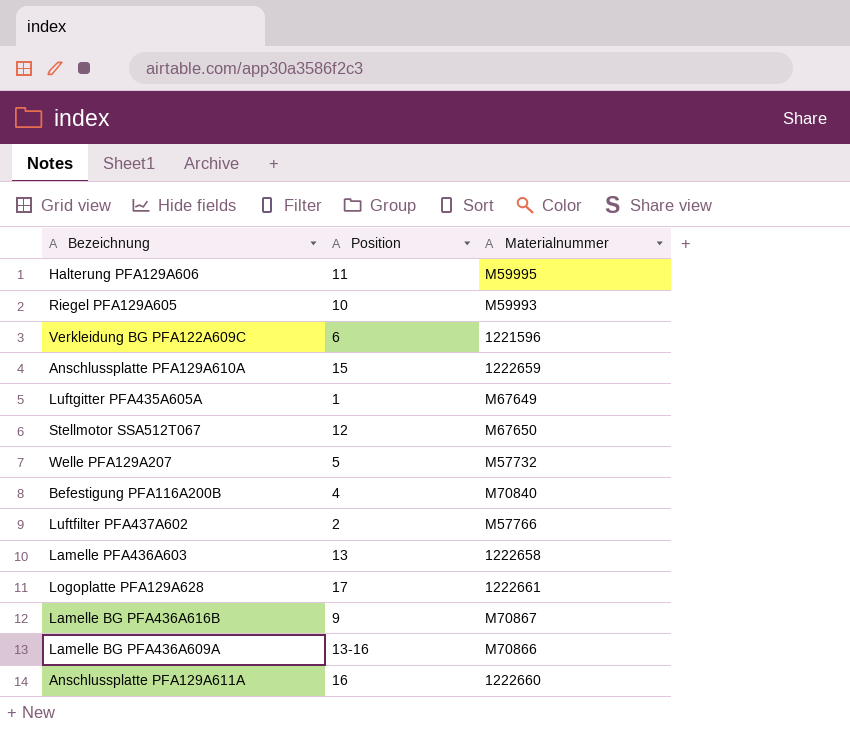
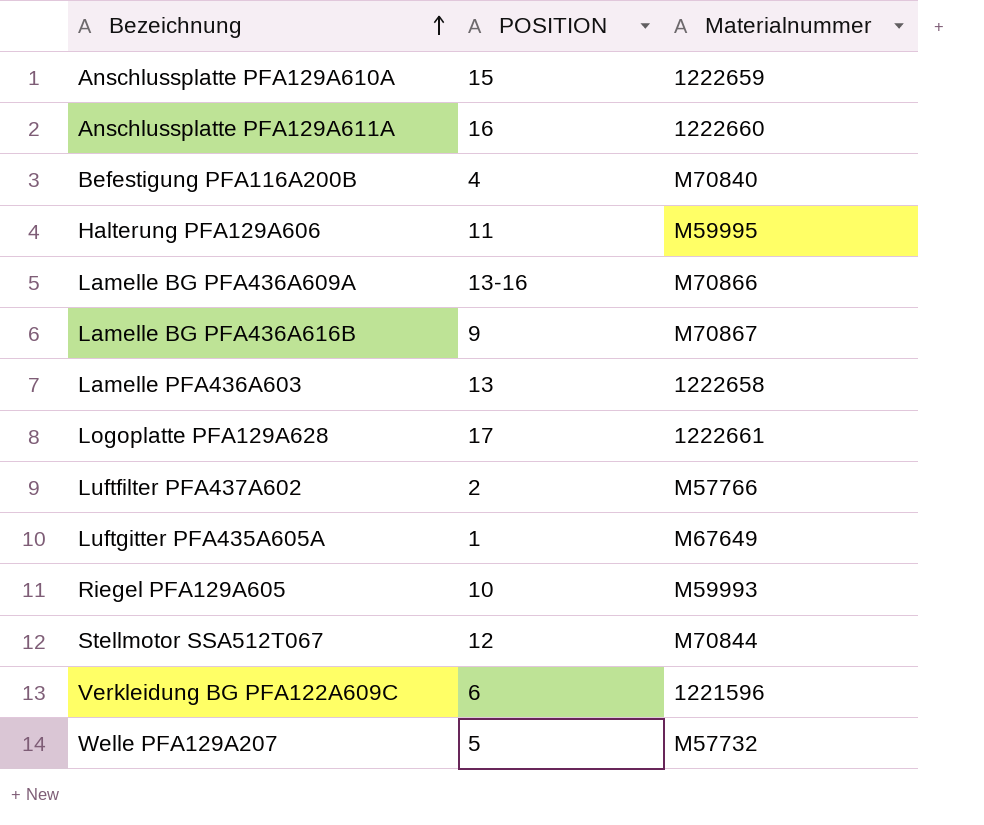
row order: none -> Bezeichnung ascending
column name: Position -> POSITION
Stellmotor SSA512T067 | Materialnummer: M67650 -> M70844

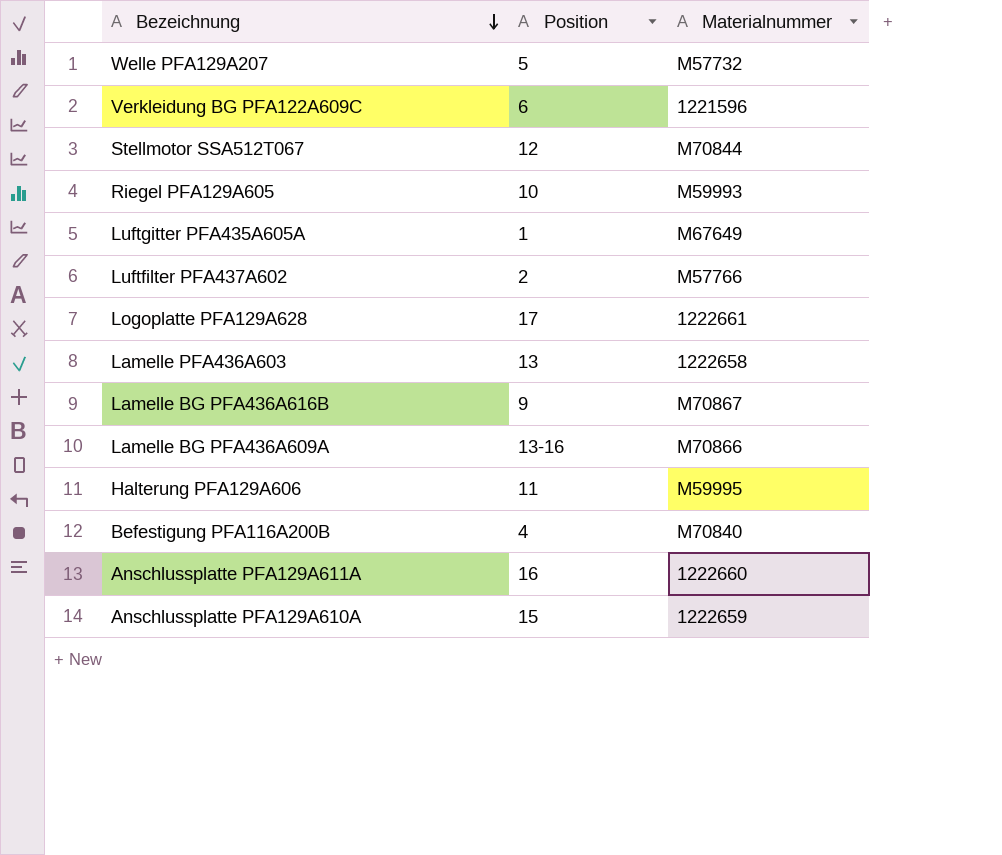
row order: Bezeichnung ascending -> Bezeichnung descending
column name: POSITION -> Position

